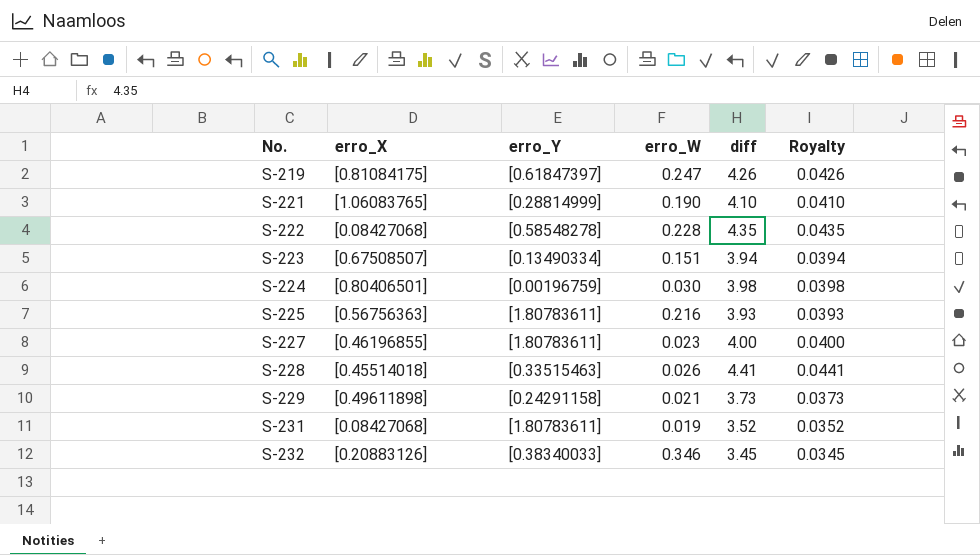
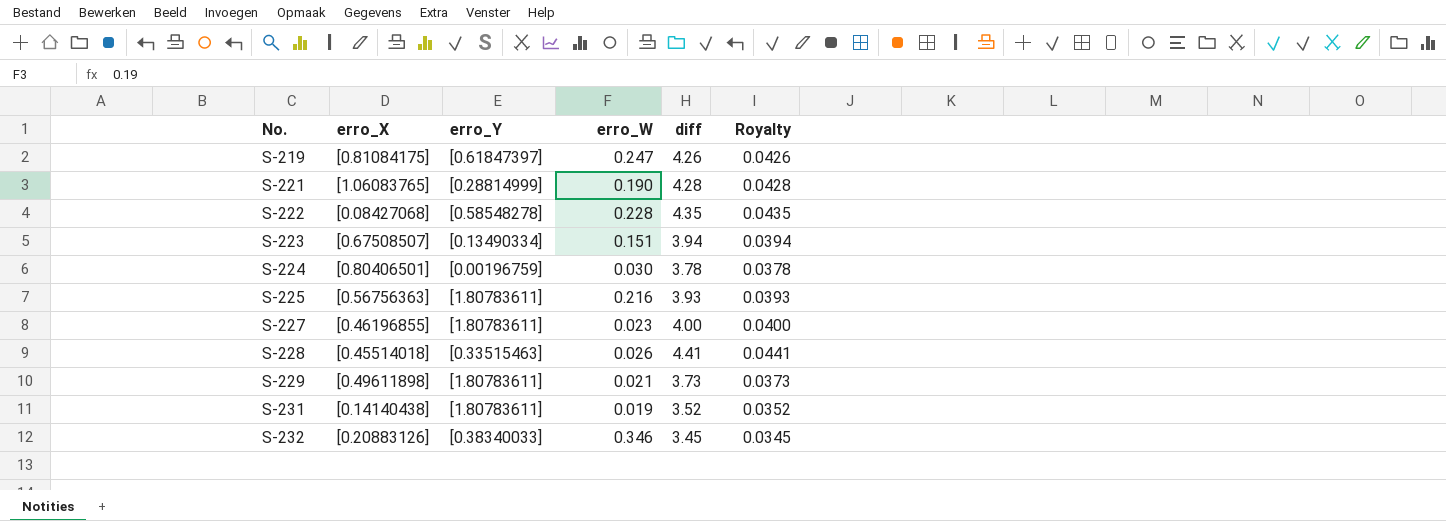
S-221 | diff: 4.10 -> 4.28
S-221 | Royalty: 0.0410 -> 0.0428
S-224 | diff: 3.98 -> 3.78
S-224 | Royalty: 0.0398 -> 0.0378
S-229 | erro_Y: [0.24291158] -> [1.80783611]
S-231 | erro_X: [0.08427068] -> [0.14140438]

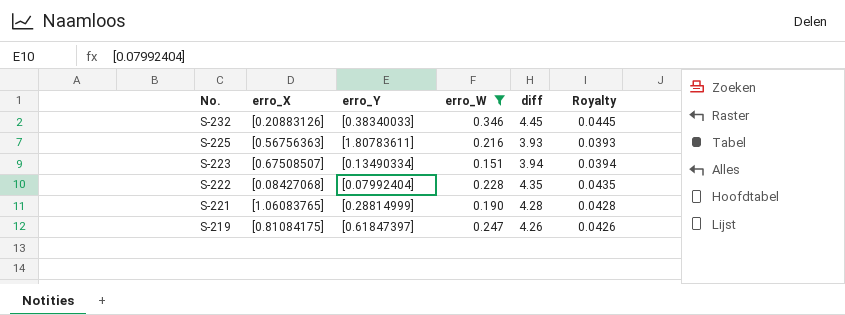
filter: none -> erro_W >= 0.151
row order: No. ascending -> No. descending
S-232 | diff: 3.45 -> 4.45
S-232 | Royalty: 0.0345 -> 0.0445
S-222 | erro_Y: [0.58548278] -> [0.07992404]

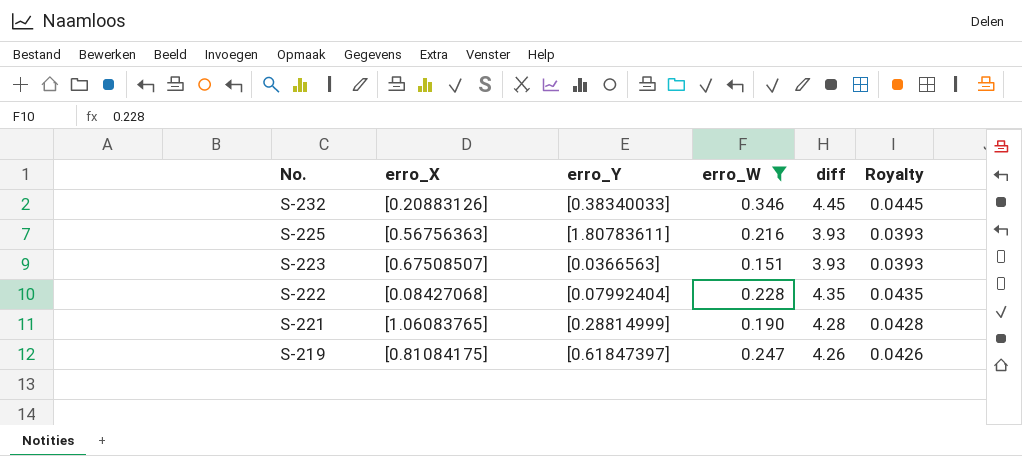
S-223 | erro_Y: [0.13490334] -> [0.0366563]
S-223 | diff: 3.94 -> 3.93
S-223 | Royalty: 0.0394 -> 0.0393

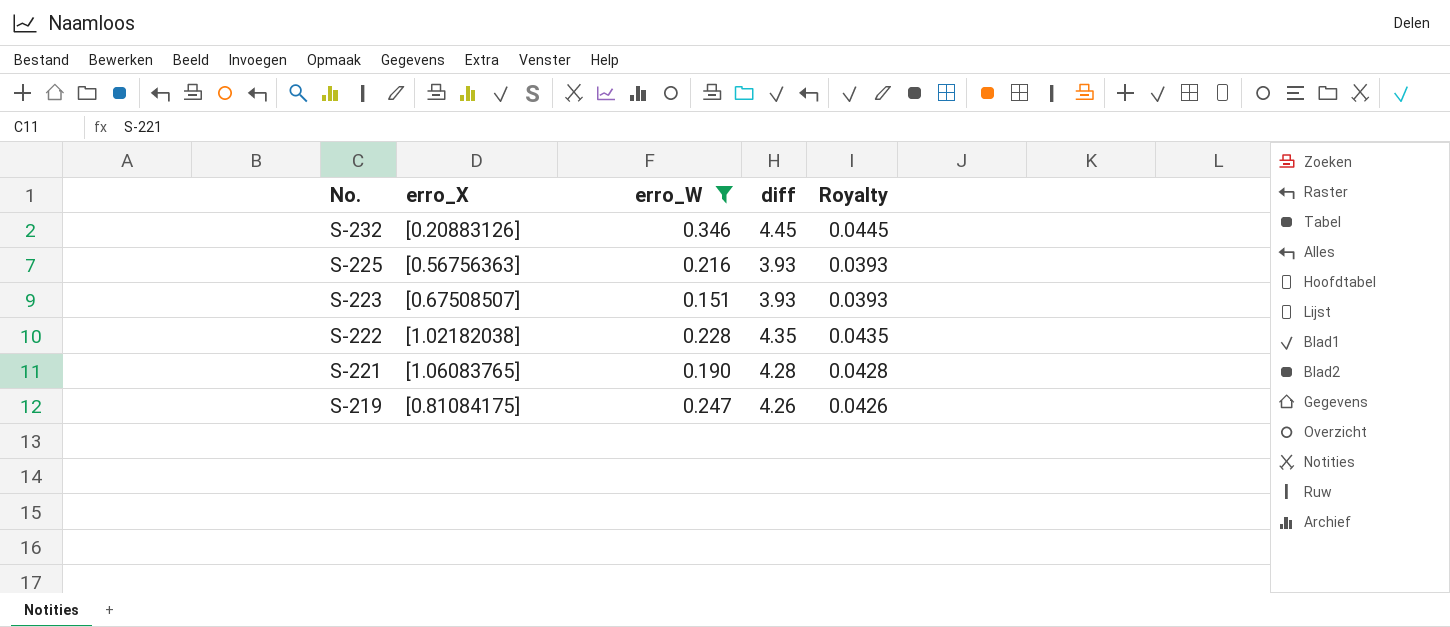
column erro_Y | position: 3 -> none
S-222 | erro_X: [0.08427068] -> [1.02182038]

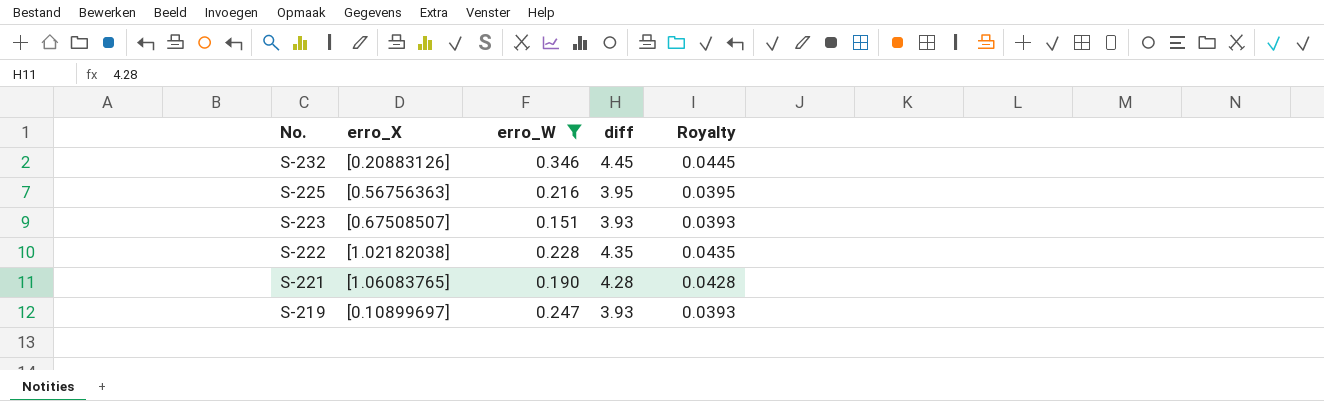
S-225 | diff: 3.93 -> 3.95
S-225 | Royalty: 0.0393 -> 0.0395
S-219 | erro_X: [0.81084175] -> [0.10899697]
S-219 | diff: 4.26 -> 3.93
S-219 | Royalty: 0.0426 -> 0.0393

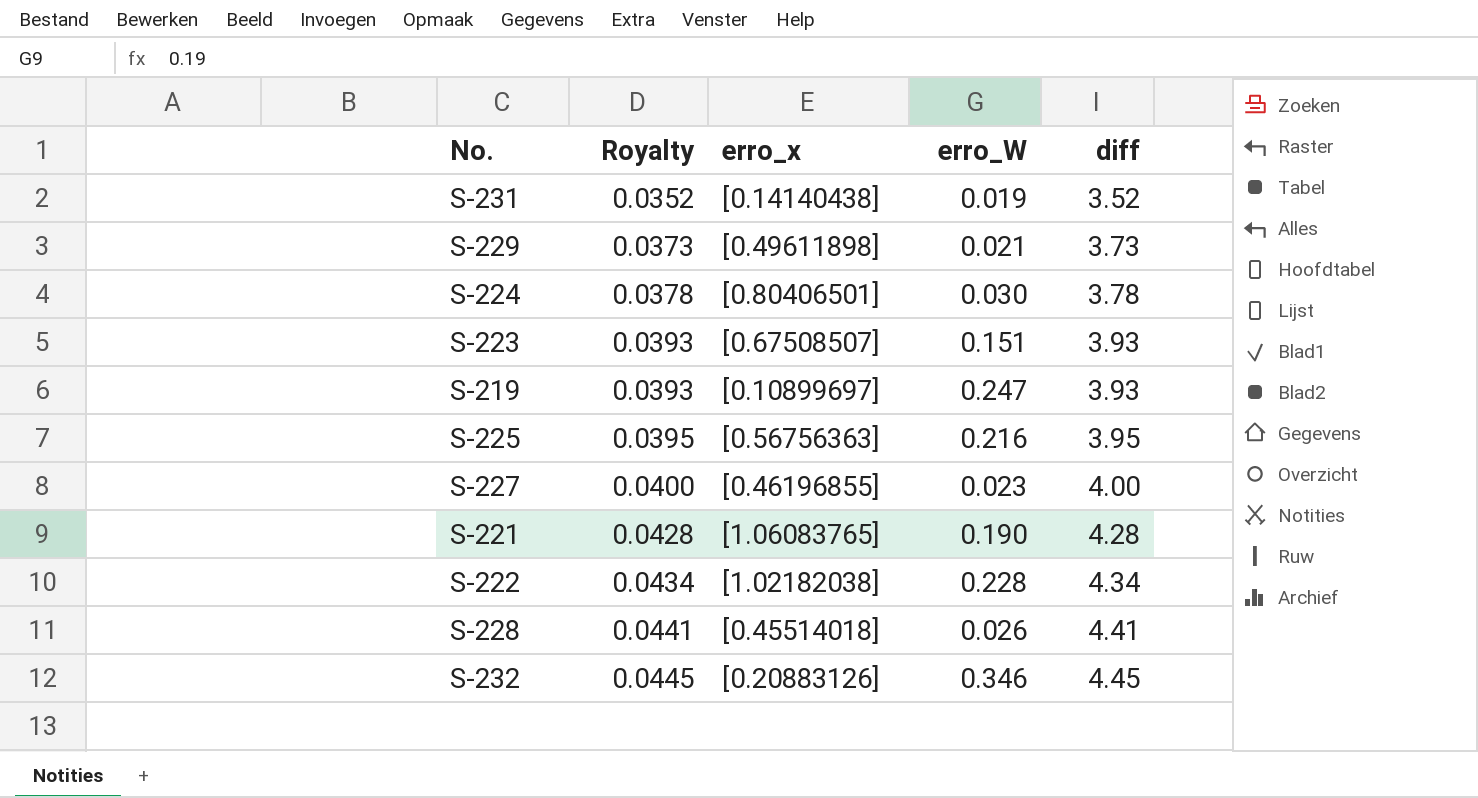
filter: erro_W >= 0.151 -> none
row order: No. descending -> Royalty ascending
column Royalty | position: 5 -> 2
column name: erro_X -> erro_x
S-222 | Royalty: 0.0435 -> 0.0434
S-222 | diff: 4.35 -> 4.34

